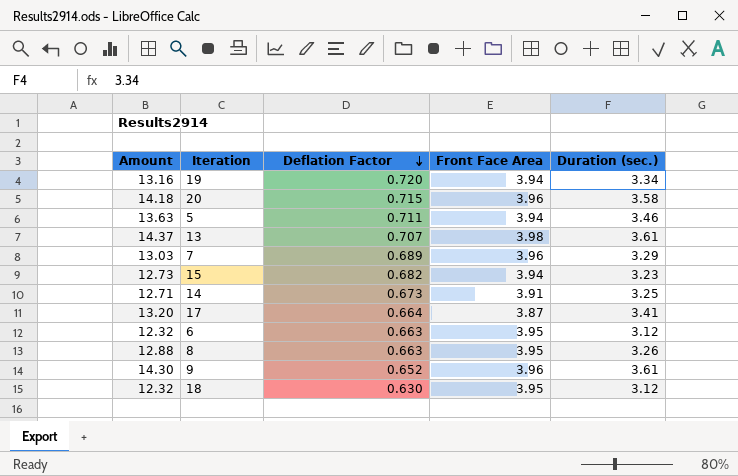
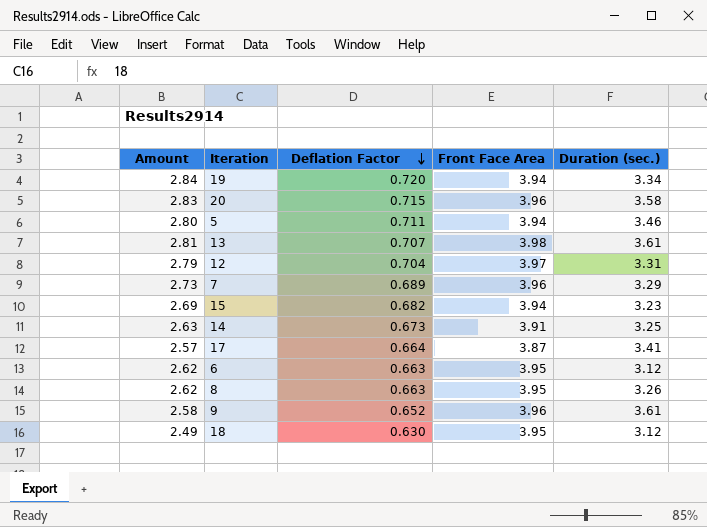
column Amount | formula: [Front Face Area] * [Duration (sec.)] -> [Deflation Factor] * [Front Face Area]
row 12: none -> 2.79 | 0.704 | 3.97 | 3.31

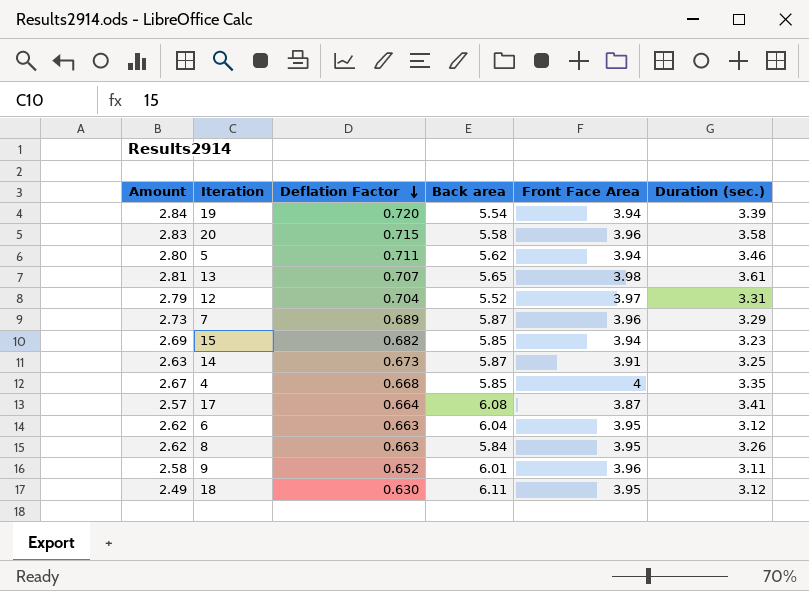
column Back area | position: none -> 4
19 | Duration (sec.): 3.34 -> 3.39
row 4: none -> 2.67 | 0.668 | 5.85 | 4 | 3.35
9 | Duration (sec.): 3.61 -> 3.11

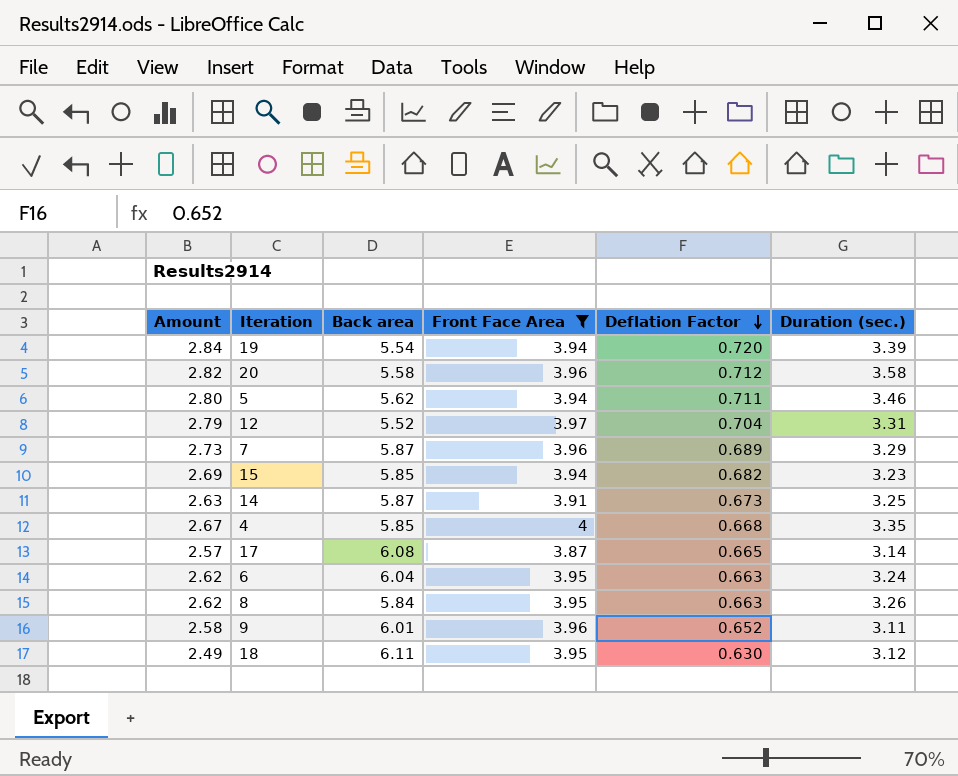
filter: none -> Front Face Area != 3.98
column Deflation Factor | position: 3 -> 5
20 | Amount: 2.83 -> 2.82
20 | Deflation Factor: 0.715 -> 0.712
17 | Deflation Factor: 0.664 -> 0.665
17 | Duration (sec.): 3.41 -> 3.14
6 | Duration (sec.): 3.12 -> 3.24

